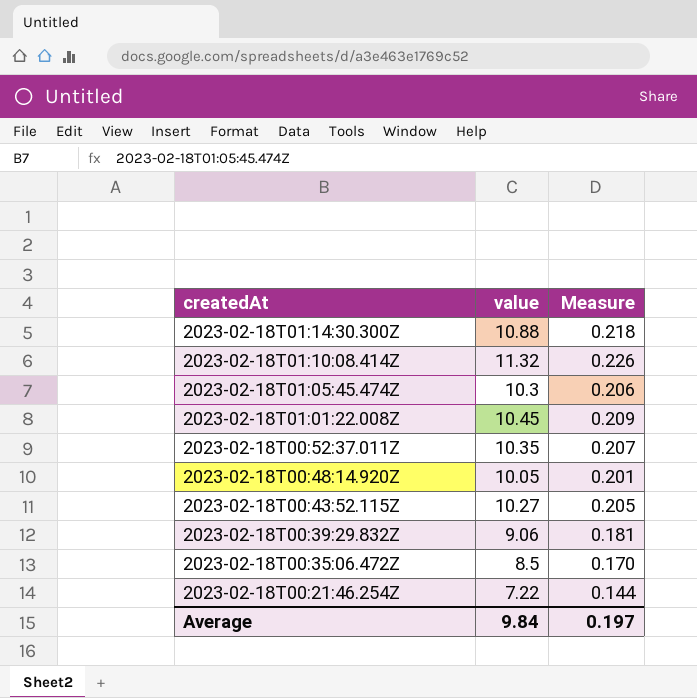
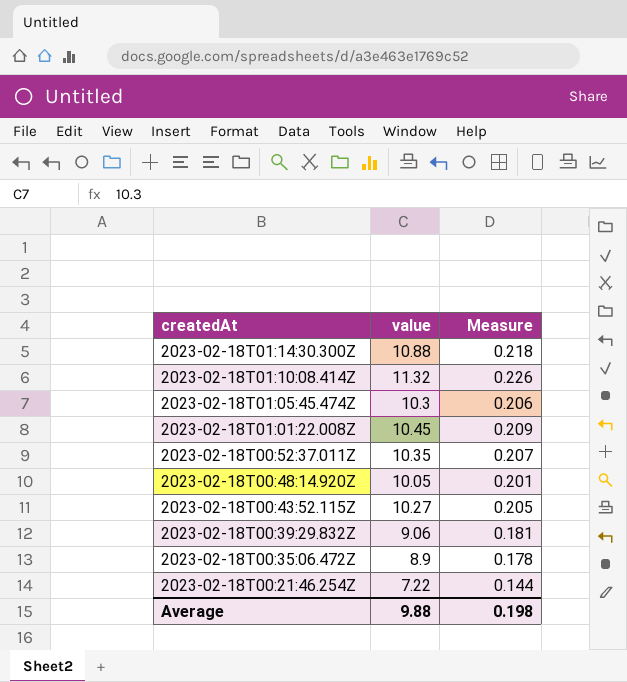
2023-02-18T00:35:06.472Z | value: 8.5 -> 8.9
2023-02-18T00:35:06.472Z | Measure: 0.170 -> 0.178
Average | value: 9.84 -> 9.88
Average | Measure: 0.197 -> 0.198

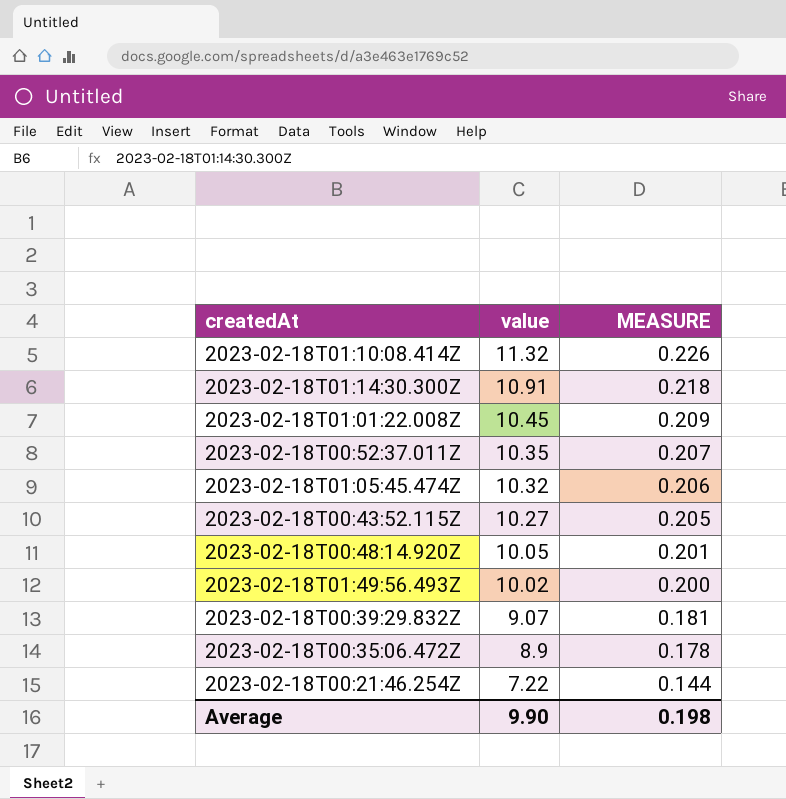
row order: createdAt descending -> value descending
column name: Measure -> MEASURE
2023-02-18T01:14:30.300Z | value: 10.88 -> 10.91
2023-02-18T01:05:45.474Z | value: 10.3 -> 10.32
row 2023-02-18T01:49:56.493Z: none -> 10.02 | 0.200
2023-02-18T00:39:29.832Z | value: 9.06 -> 9.07
Average | value: 9.88 -> 9.90

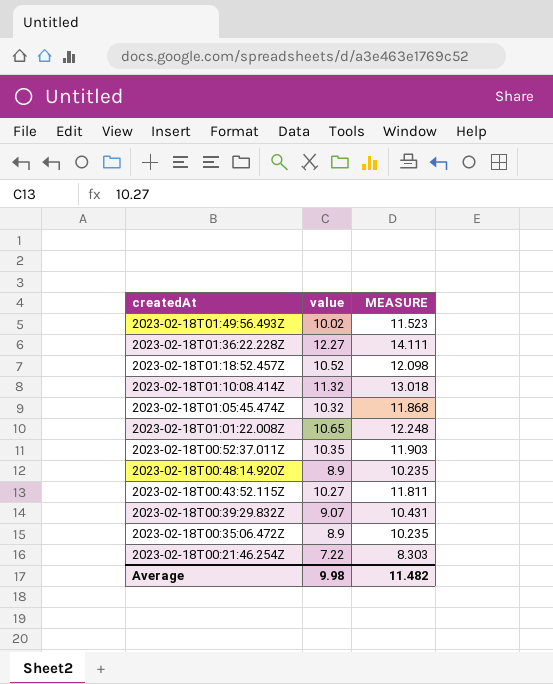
row order: value descending -> createdAt descending
column MEASURE | formula: [value] * 0.02 -> [value] * 1.15
row 2023-02-18T01:14:30.300Z: 10.91 | 0.218 -> none
row 2023-02-18T01:36:22.228Z: none -> 12.27 | 14.111
row 2023-02-18T01:18:52.457Z: none -> 10.52 | 12.098
2023-02-18T01:01:22.008Z | value: 10.45 -> 10.65
2023-02-18T00:48:14.920Z | value: 10.05 -> 8.9
Average | value: 9.90 -> 9.98
Average | MEASURE: 0.198 -> 11.482

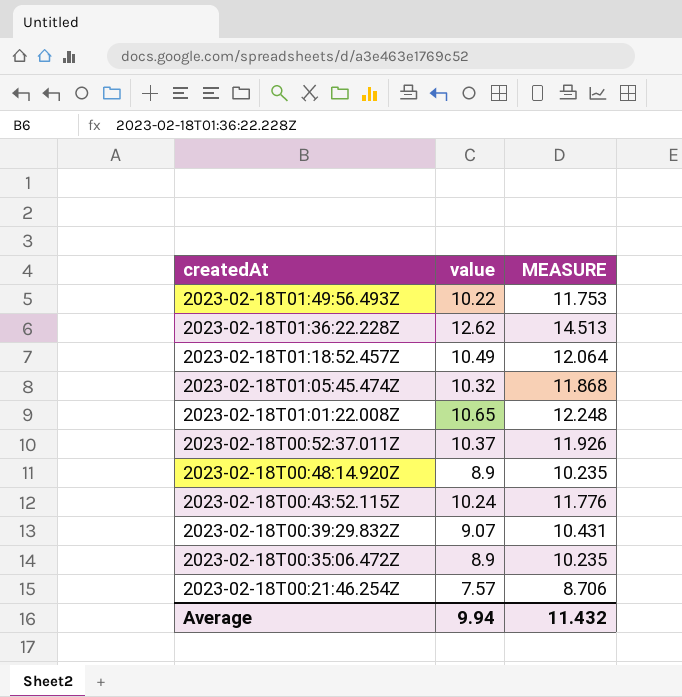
row 2023-02-18T01:10:08.414Z: 11.32 | 13.018 -> none
2023-02-18T01:49:56.493Z | value: 10.02 -> 10.22
2023-02-18T01:49:56.493Z | MEASURE: 11.523 -> 11.753
2023-02-18T01:36:22.228Z | value: 12.27 -> 12.62
2023-02-18T01:36:22.228Z | MEASURE: 14.111 -> 14.513
2023-02-18T01:18:52.457Z | value: 10.52 -> 10.49
2023-02-18T01:18:52.457Z | MEASURE: 12.098 -> 12.064
2023-02-18T00:52:37.011Z | value: 10.35 -> 10.37
2023-02-18T00:52:37.011Z | MEASURE: 11.903 -> 11.926
2023-02-18T00:43:52.115Z | value: 10.27 -> 10.24
2023-02-18T00:43:52.115Z | MEASURE: 11.811 -> 11.776
2023-02-18T00:21:46.254Z | value: 7.22 -> 7.57
2023-02-18T00:21:46.254Z | MEASURE: 8.303 -> 8.706
Average | value: 9.98 -> 9.94
Average | MEASURE: 11.482 -> 11.432

